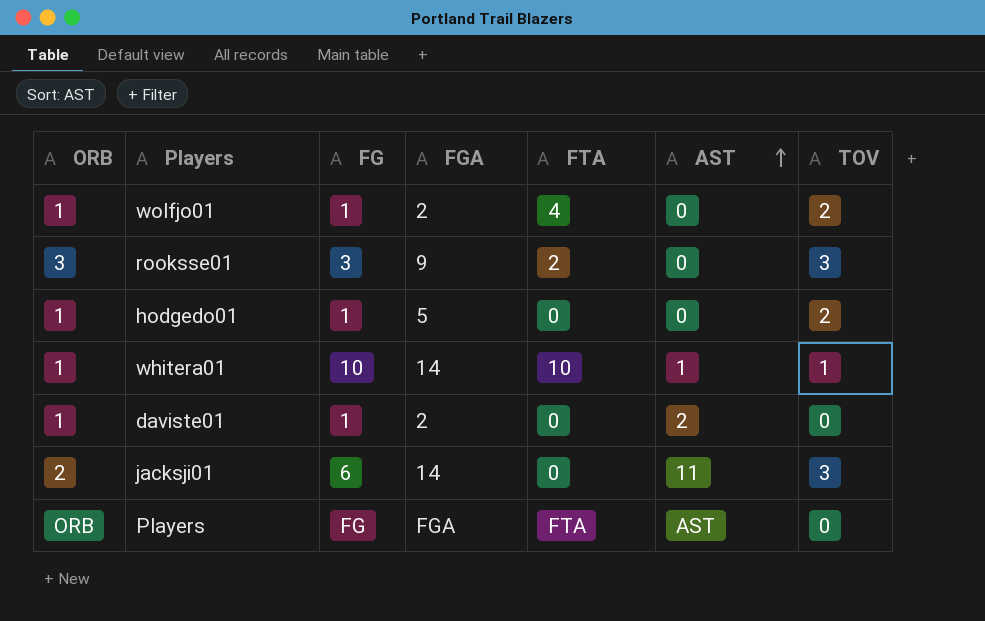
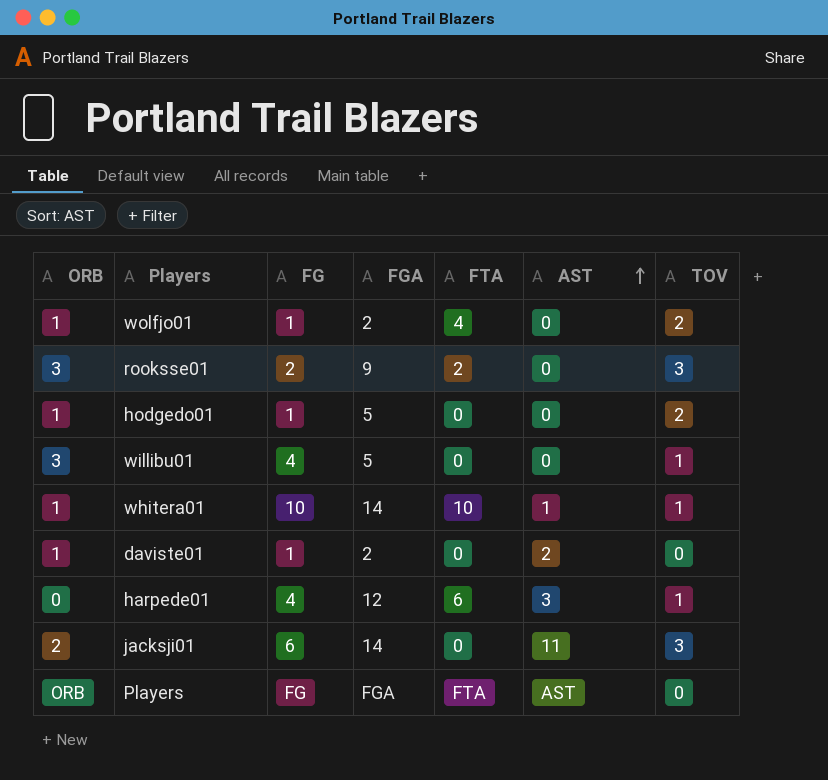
rooksse01 | FG: 3 -> 2
row willibu01: none -> 3 | 4 | 5 | 0 | 0 | 1
row harpede01: none -> 0 | 4 | 12 | 6 | 3 | 1

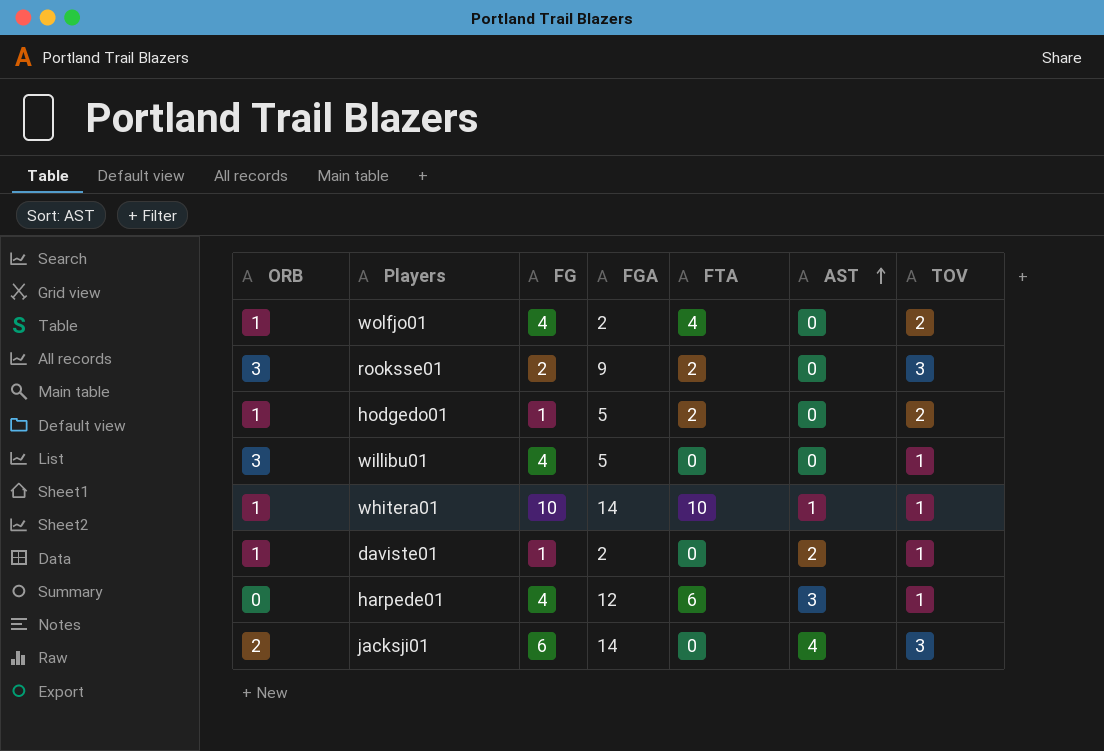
row Players: ORB | FG | FGA | FTA | AST | 0 -> none
wolfjo01 | FG: 1 -> 4
hodgedo01 | FTA: 0 -> 2
daviste01 | TOV: 0 -> 1
jacksji01 | AST: 11 -> 4

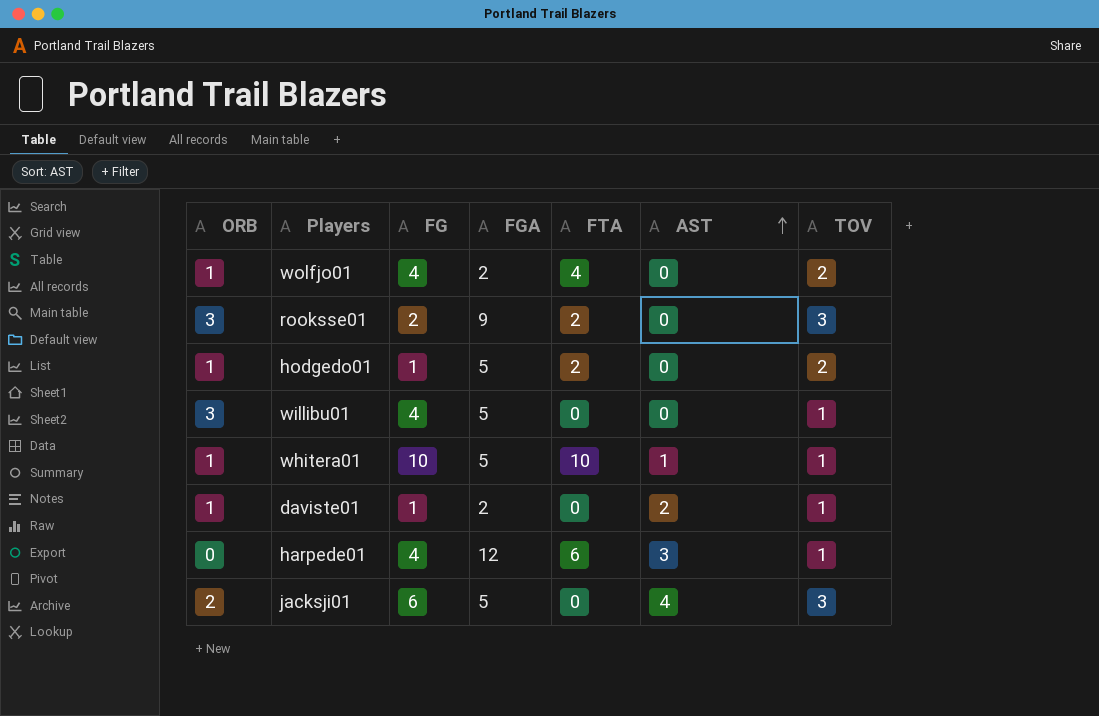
whitera01 | FGA: 14 -> 5
jacksji01 | FGA: 14 -> 5

